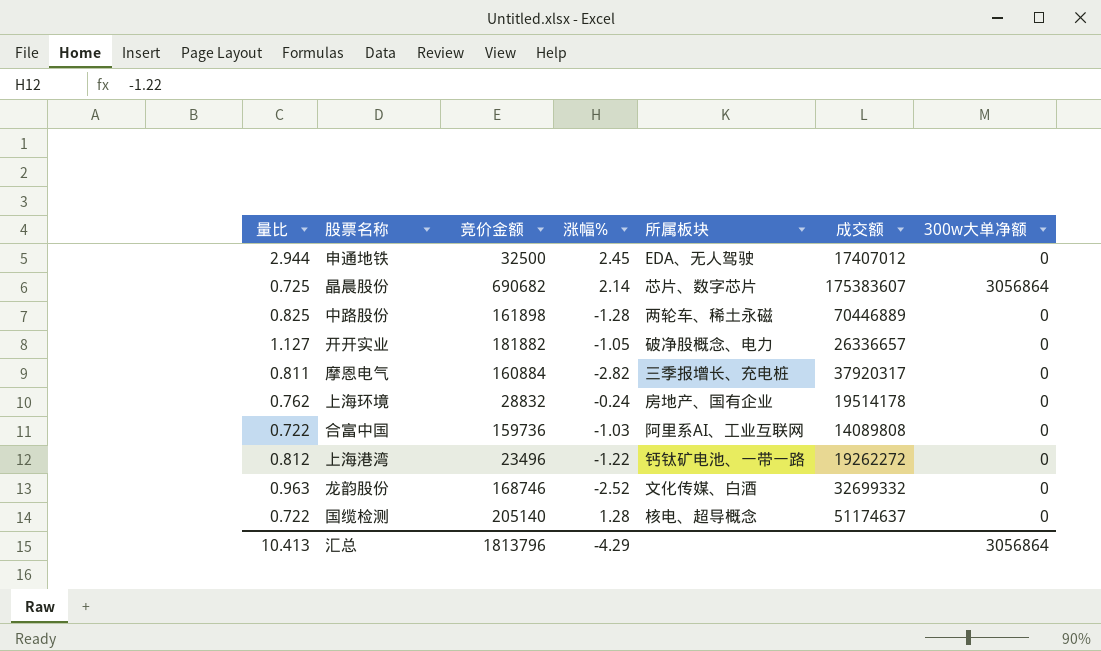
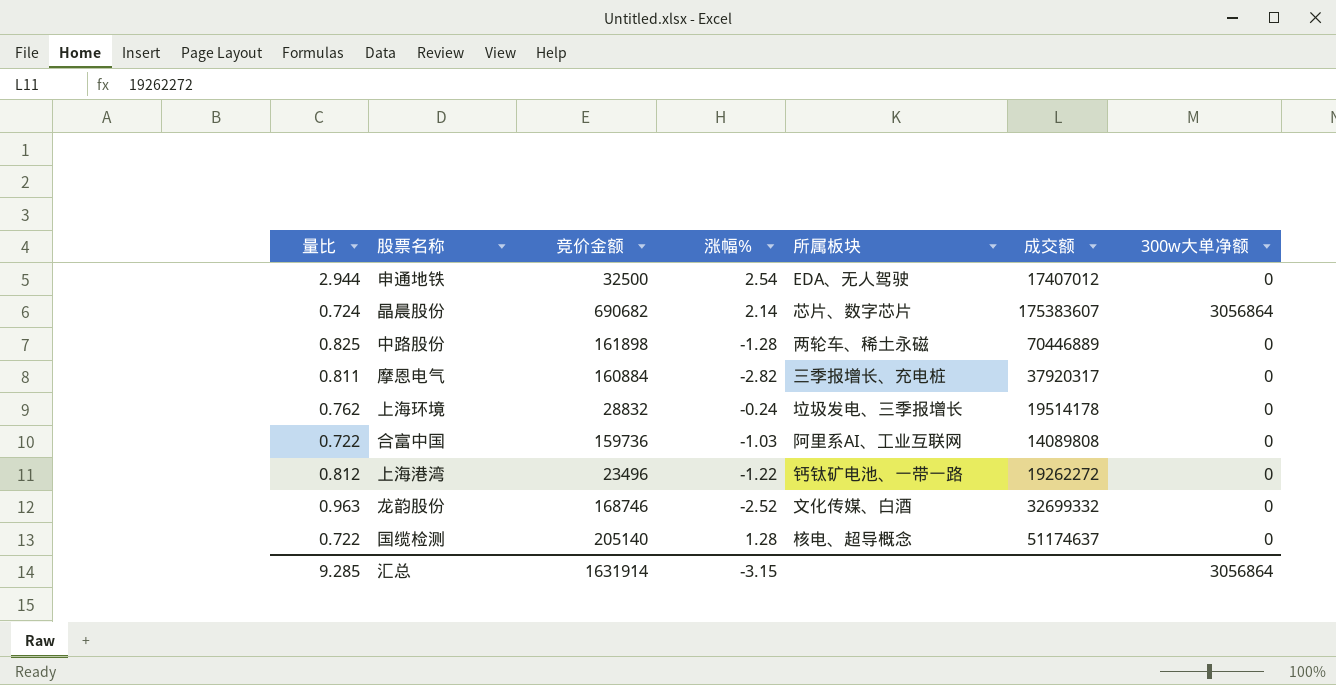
row 开开实业: 1.127 | 181882 | -1.05 | 破净股概念、电力 | 26336657 | 0 -> none
申通地铁 | 涨幅%: 2.45 -> 2.54
晶晨股份 | 量比: 0.725 -> 0.724
上海环境 | 所属板块: 房地产、国有企业 -> 垃圾发电、三季报增长
汇总 | 量比: 10.413 -> 9.285
汇总 | 竞价金额: 1813796 -> 1631914
汇总 | 涨幅%: -4.29 -> -3.15

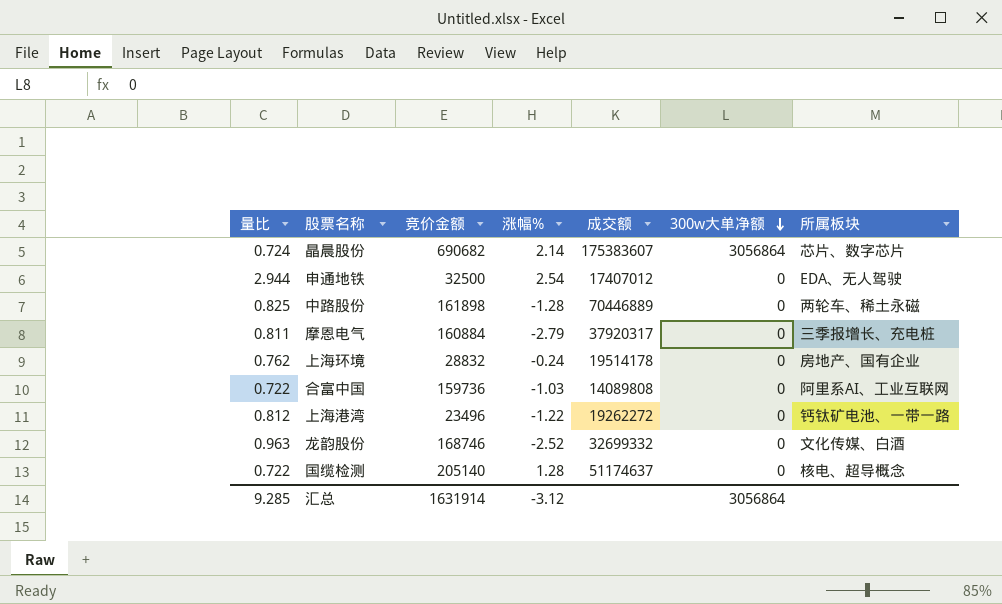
row order: none -> 300w大单净额 descending
column 所属板块 | position: 5 -> 7
摩恩电气 | 涨幅%: -2.82 -> -2.79
上海环境 | 所属板块: 垃圾发电、三季报增长 -> 房地产、国有企业
汇总 | 涨幅%: -3.15 -> -3.12

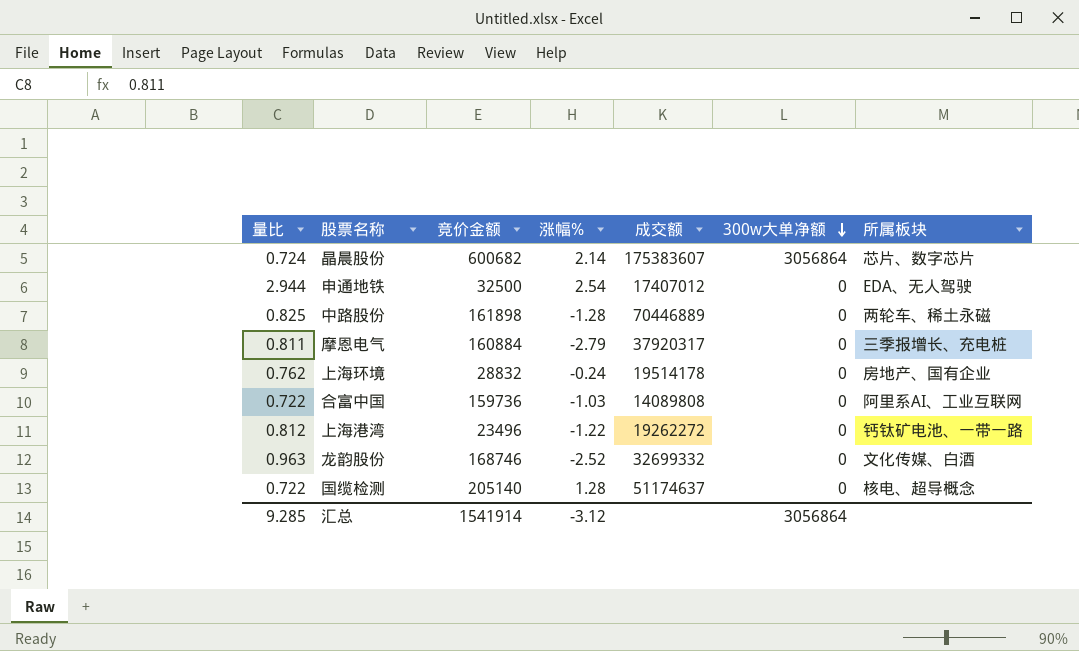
晶晨股份 | 竞价金额: 690682 -> 600682
汇总 | 竞价金额: 1631914 -> 1541914

